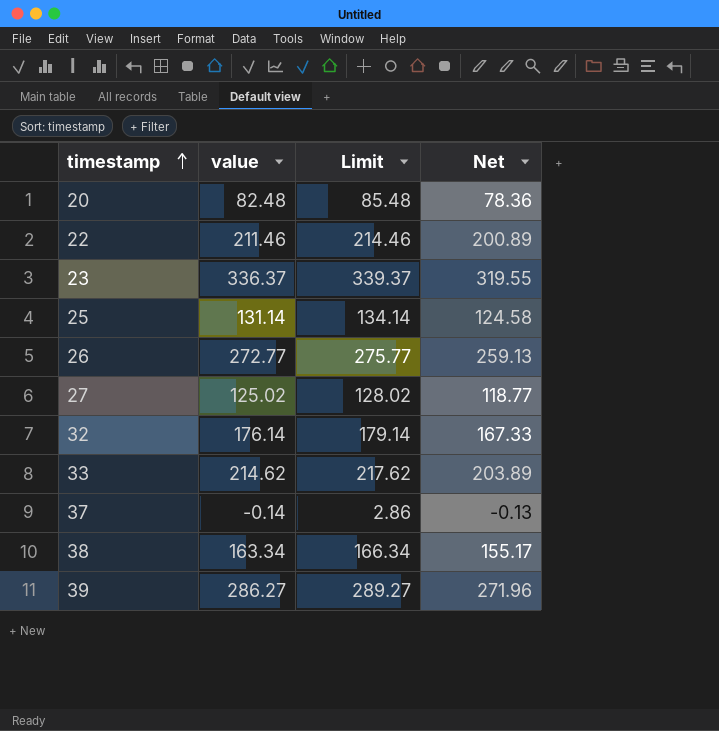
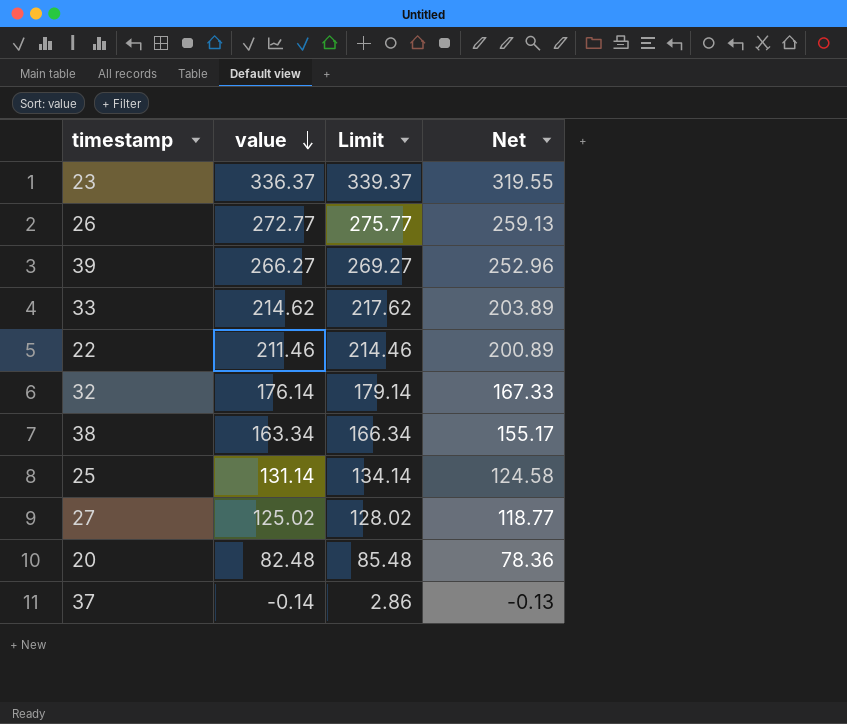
row order: timestamp ascending -> value descending
39 | value: 286.27 -> 266.27
39 | Limit: 289.27 -> 269.27
39 | Net: 271.96 -> 252.96

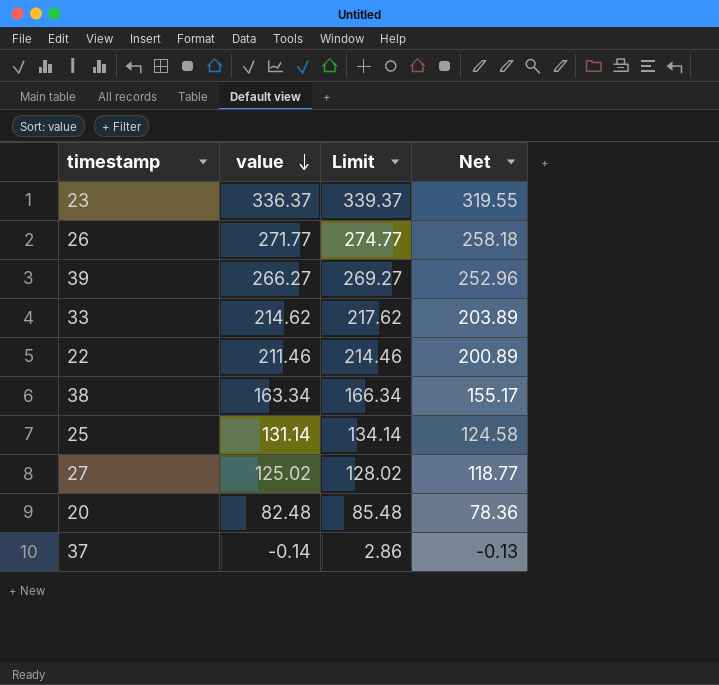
row 32: 176.14 | 179.14 | 167.33 -> none
26 | value: 272.77 -> 271.77
26 | Limit: 275.77 -> 274.77
26 | Net: 259.13 -> 258.18

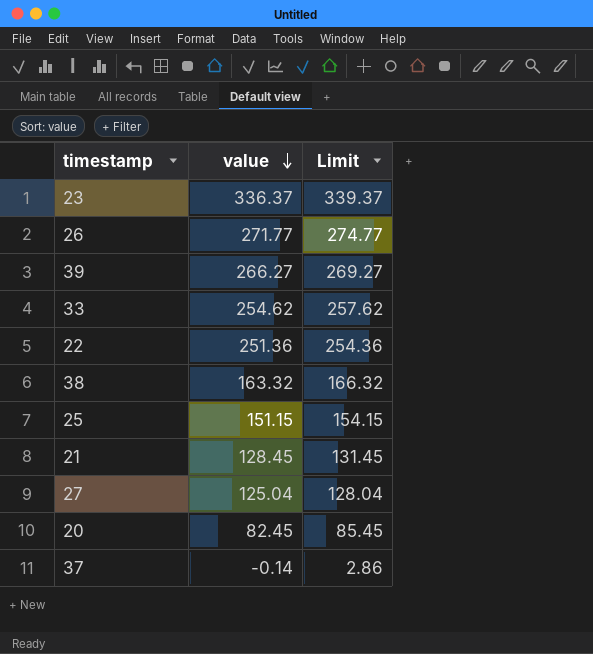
column Net | formula: [value] * 0.95 -> none
33 | value: 214.62 -> 254.62
33 | Limit: 217.62 -> 257.62
22 | value: 211.46 -> 251.36
22 | Limit: 214.46 -> 254.36
38 | value: 163.34 -> 163.32
38 | Limit: 166.34 -> 166.32
25 | value: 131.14 -> 151.15
25 | Limit: 134.14 -> 154.15
row 21: none -> 128.45 | 131.45
27 | value: 125.02 -> 125.04
27 | Limit: 128.02 -> 128.04
20 | value: 82.48 -> 82.45
20 | Limit: 85.48 -> 85.45

